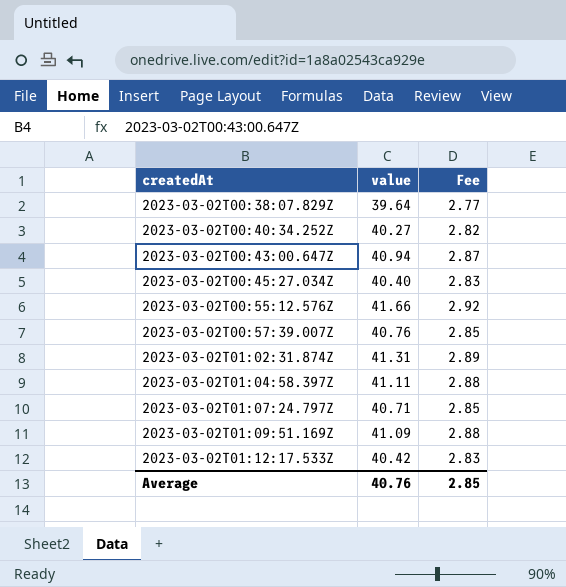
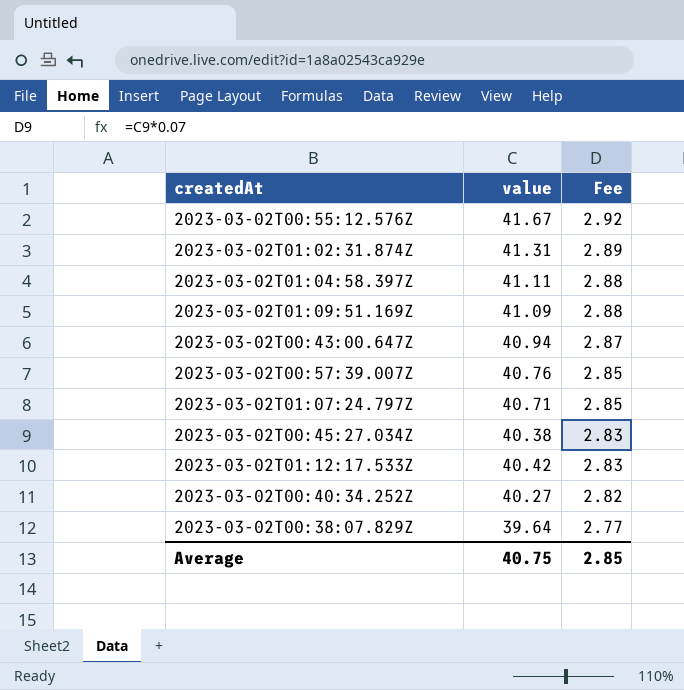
row order: createdAt ascending -> Fee descending
2023-03-02T00:55:12.576Z | value: 41.66 -> 41.67
2023-03-02T00:45:27.034Z | value: 40.40 -> 40.38
Average | value: 40.76 -> 40.75

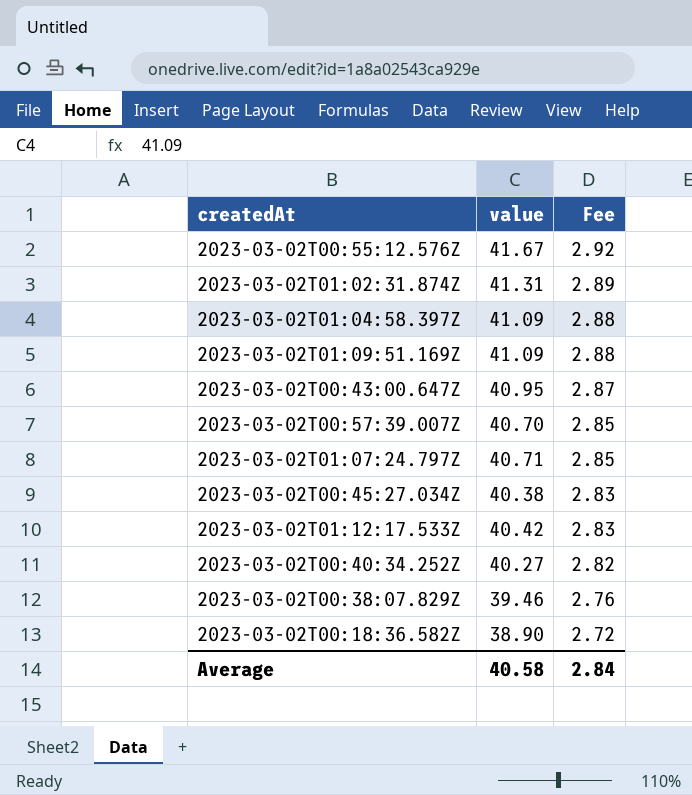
2023-03-02T01:04:58.397Z | value: 41.11 -> 41.09
2023-03-02T00:43:00.647Z | value: 40.94 -> 40.95
2023-03-02T00:57:39.007Z | value: 40.76 -> 40.70
2023-03-02T00:38:07.829Z | value: 39.64 -> 39.46
2023-03-02T00:38:07.829Z | Fee: 2.77 -> 2.76
row 2023-03-02T00:18:36.582Z: none -> 38.90 | 2.72
Average | value: 40.75 -> 40.58
Average | Fee: 2.85 -> 2.84

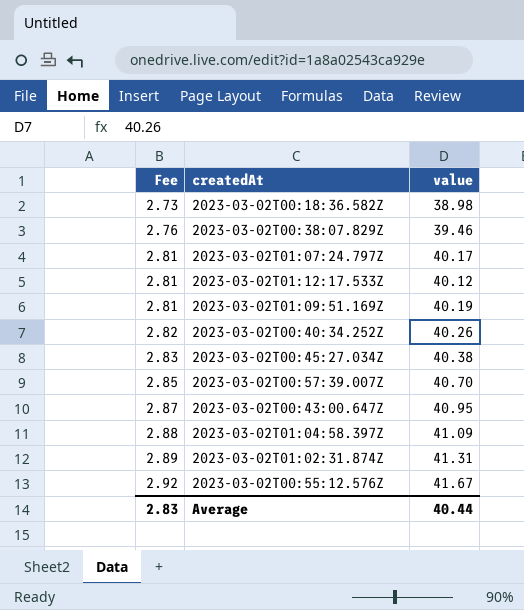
row order: Fee descending -> Fee ascending
column Fee | position: 3 -> 1
2023-03-02T00:18:36.582Z | Fee: 2.72 -> 2.73
2023-03-02T00:18:36.582Z | value: 38.90 -> 38.98
2023-03-02T01:07:24.797Z | Fee: 2.85 -> 2.81
2023-03-02T01:07:24.797Z | value: 40.71 -> 40.17
2023-03-02T01:12:17.533Z | Fee: 2.83 -> 2.81
2023-03-02T01:12:17.533Z | value: 40.42 -> 40.12
2023-03-02T01:09:51.169Z | Fee: 2.88 -> 2.81
2023-03-02T01:09:51.169Z | value: 41.09 -> 40.19
2023-03-02T00:40:34.252Z | value: 40.27 -> 40.26
Average | Fee: 2.84 -> 2.83
Average | value: 40.58 -> 40.44

